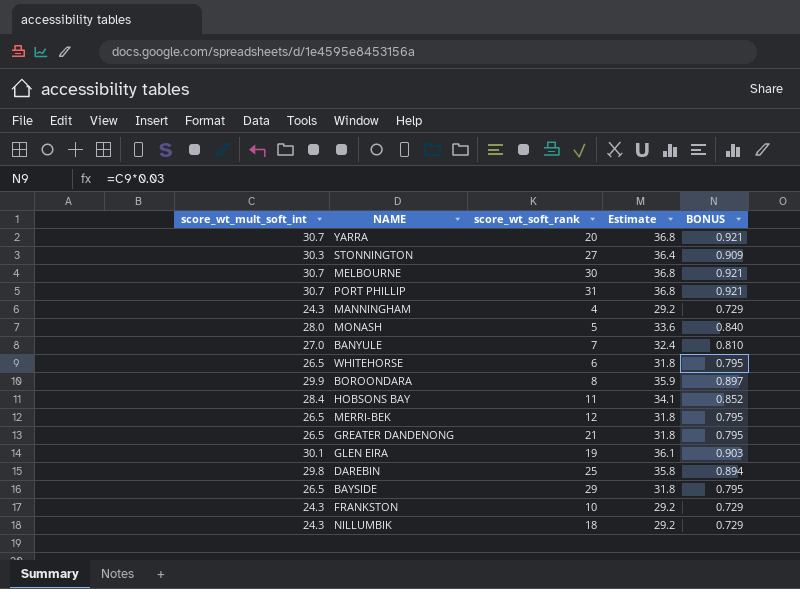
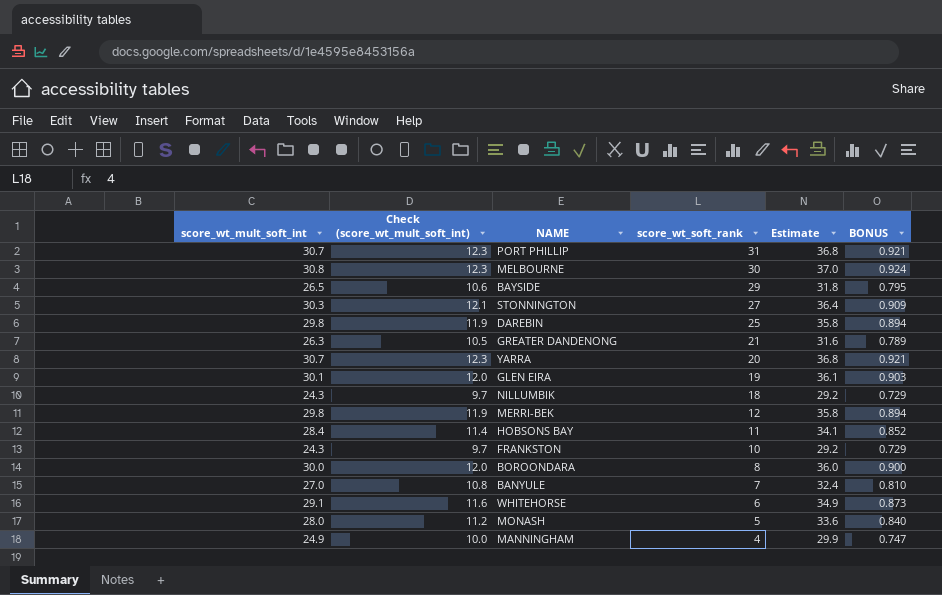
row order: none -> score_wt_soft_rank descending
column Check (score_wt_mult_soft_int) | formula: none -> [score_wt_mult_soft_int] * 0.4
MELBOURNE | score_wt_mult_soft_int: 30.7 -> 30.8
MELBOURNE | Estimate: 36.8 -> 37.0
MELBOURNE | BONUS: 0.921 -> 0.924
GREATER DANDENONG | score_wt_mult_soft_int: 26.5 -> 26.3
GREATER DANDENONG | Estimate: 31.8 -> 31.6
GREATER DANDENONG | BONUS: 0.795 -> 0.789
MERRI-BEK | score_wt_mult_soft_int: 26.5 -> 29.8
MERRI-BEK | Estimate: 31.8 -> 35.8
MERRI-BEK | BONUS: 0.795 -> 0.894
BOROONDARA | score_wt_mult_soft_int: 29.9 -> 30.0
BOROONDARA | Estimate: 35.9 -> 36.0
BOROONDARA | BONUS: 0.897 -> 0.900
WHITEHORSE | score_wt_mult_soft_int: 26.5 -> 29.1
WHITEHORSE | Estimate: 31.8 -> 34.9
WHITEHORSE | BONUS: 0.795 -> 0.873
MANNINGHAM | score_wt_mult_soft_int: 24.3 -> 24.9
MANNINGHAM | Estimate: 29.2 -> 29.9
MANNINGHAM | BONUS: 0.729 -> 0.747

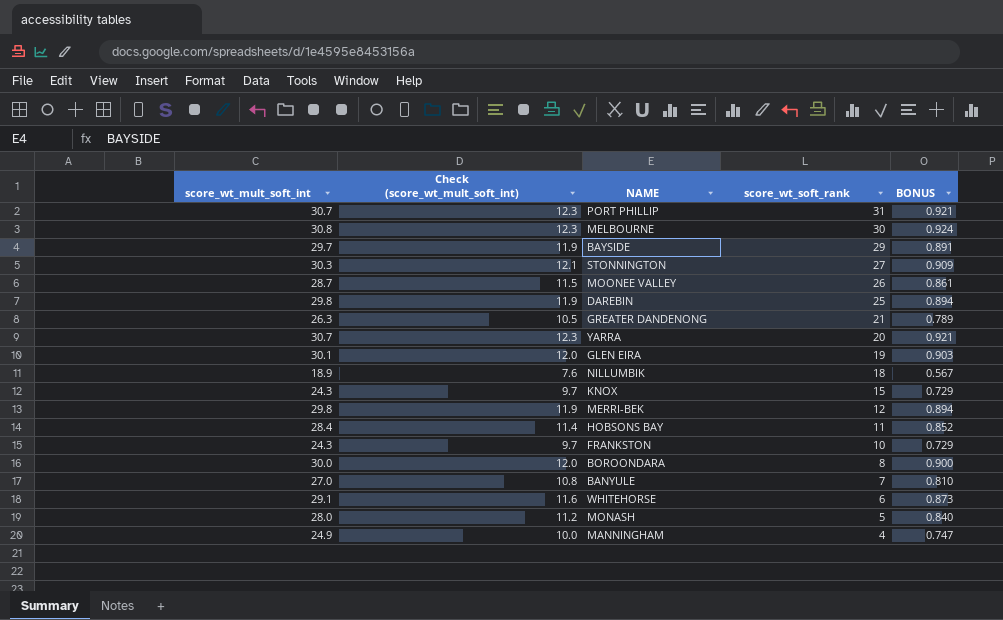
column Estimate | formula: [score_wt_mult_soft_int] * 1.2 -> none
BAYSIDE | score_wt_mult_soft_int: 26.5 -> 29.7
BAYSIDE | Check (score_wt_mult_soft_int): 10.6 -> 11.9
BAYSIDE | BONUS: 0.795 -> 0.891
row MOONEE VALLEY: none -> 28.7 | 11.5 | 26 | 0.861
NILLUMBIK | score_wt_mult_soft_int: 24.3 -> 18.9
NILLUMBIK | Check (score_wt_mult_soft_int): 9.7 -> 7.6
NILLUMBIK | BONUS: 0.729 -> 0.567
row KNOX: none -> 24.3 | 9.7 | 15 | 0.729

